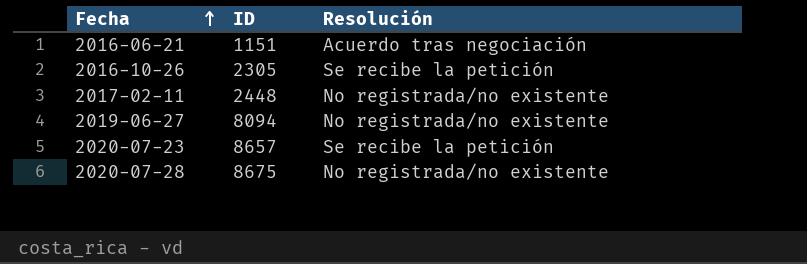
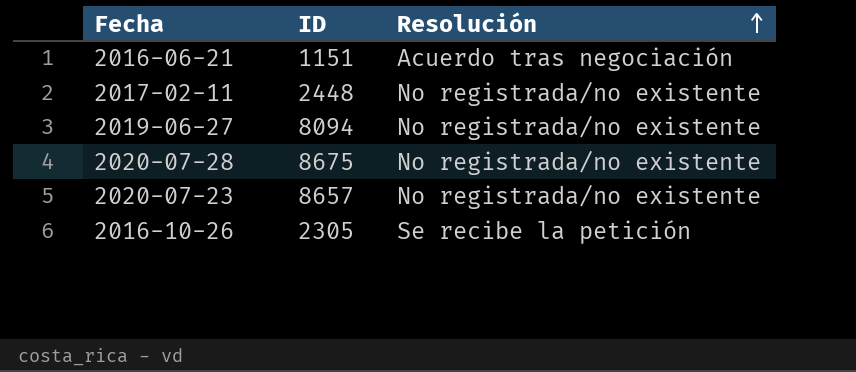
row order: Fecha ascending -> Resolución ascending
2020-07-23 | Resolución: Se recibe la petición -> No registrada/no existente

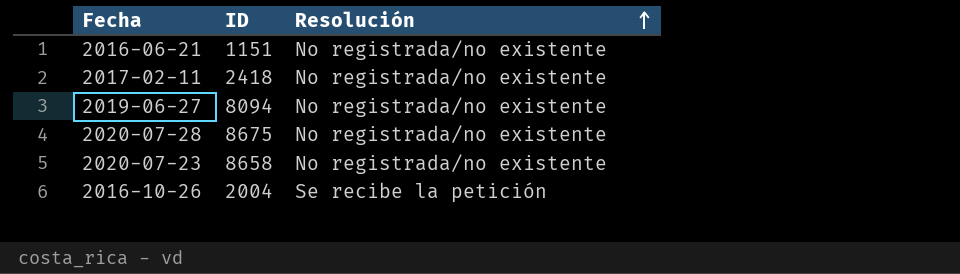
2016-06-21 | Resolución: Acuerdo tras negociación -> No registrada/no existente
2017-02-11 | ID: 2448 -> 2418
2020-07-23 | ID: 8657 -> 8658
2016-10-26 | ID: 2305 -> 2004

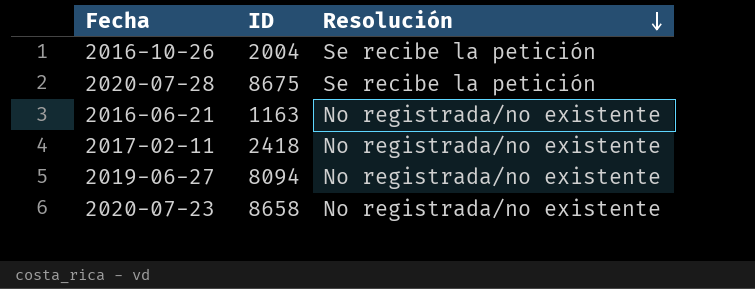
row order: Resolución ascending -> Resolución descending
2020-07-28 | Resolución: No registrada/no existente -> Se recibe la petición
2016-06-21 | ID: 1151 -> 1163

